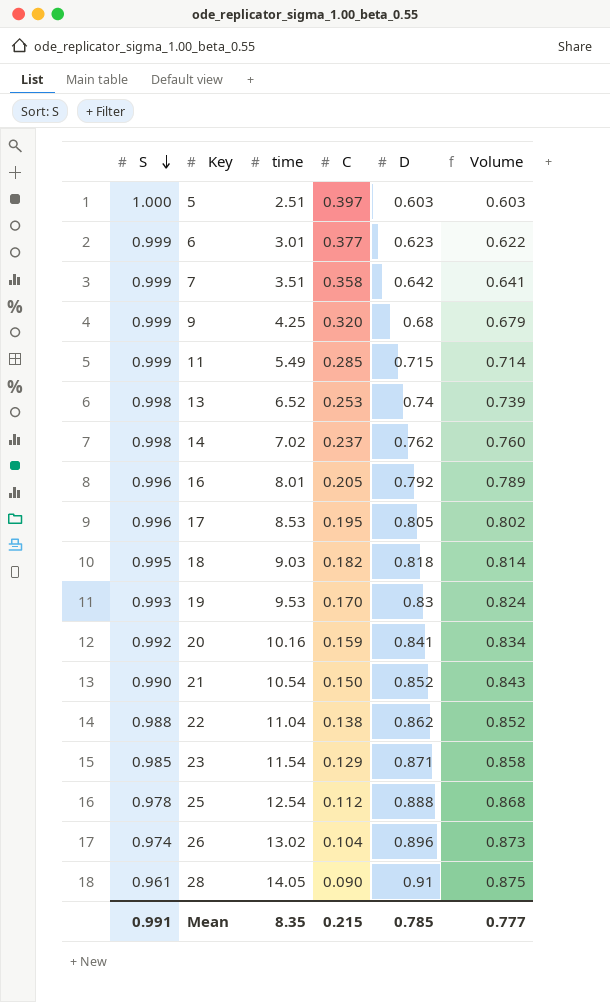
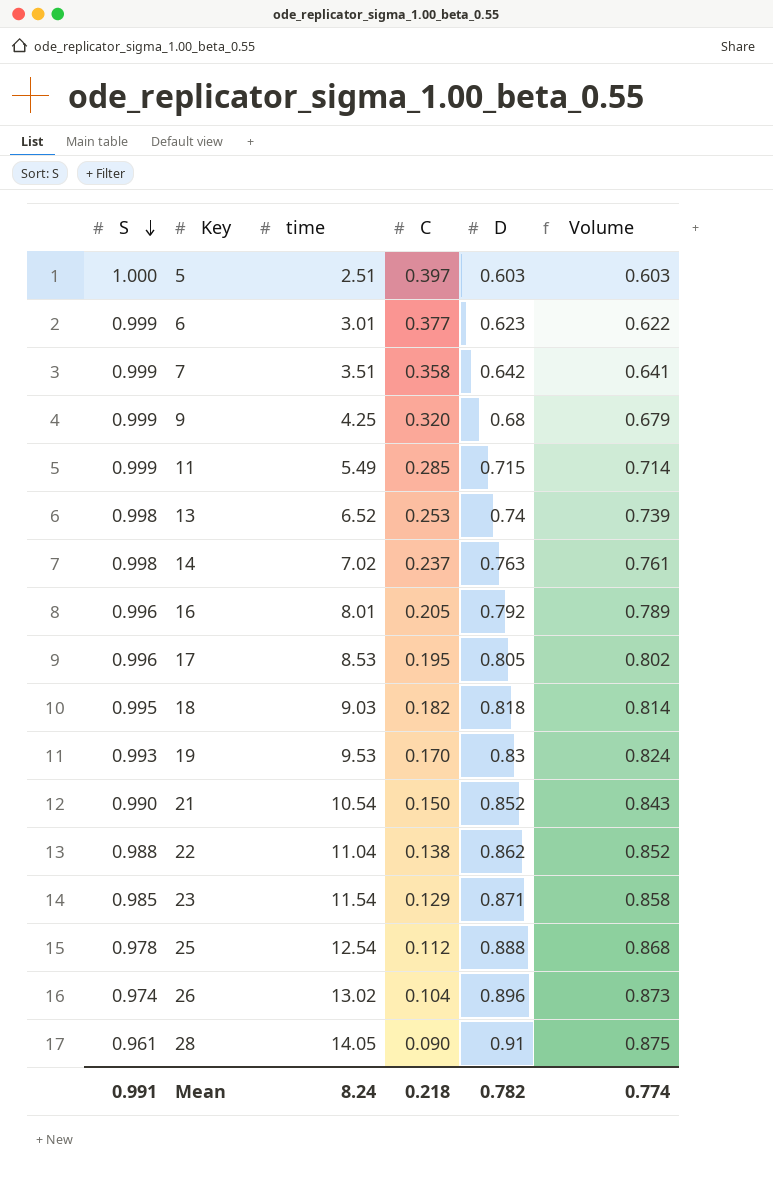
row 20: 0.992 | 10.16 | 0.159 | 0.841 | 0.834 -> none
14 | D: 0.762 -> 0.763
14 | Volume: 0.760 -> 0.761
Mean | time: 8.35 -> 8.24
Mean | C: 0.215 -> 0.218
Mean | D: 0.785 -> 0.782
Mean | Volume: 0.777 -> 0.774

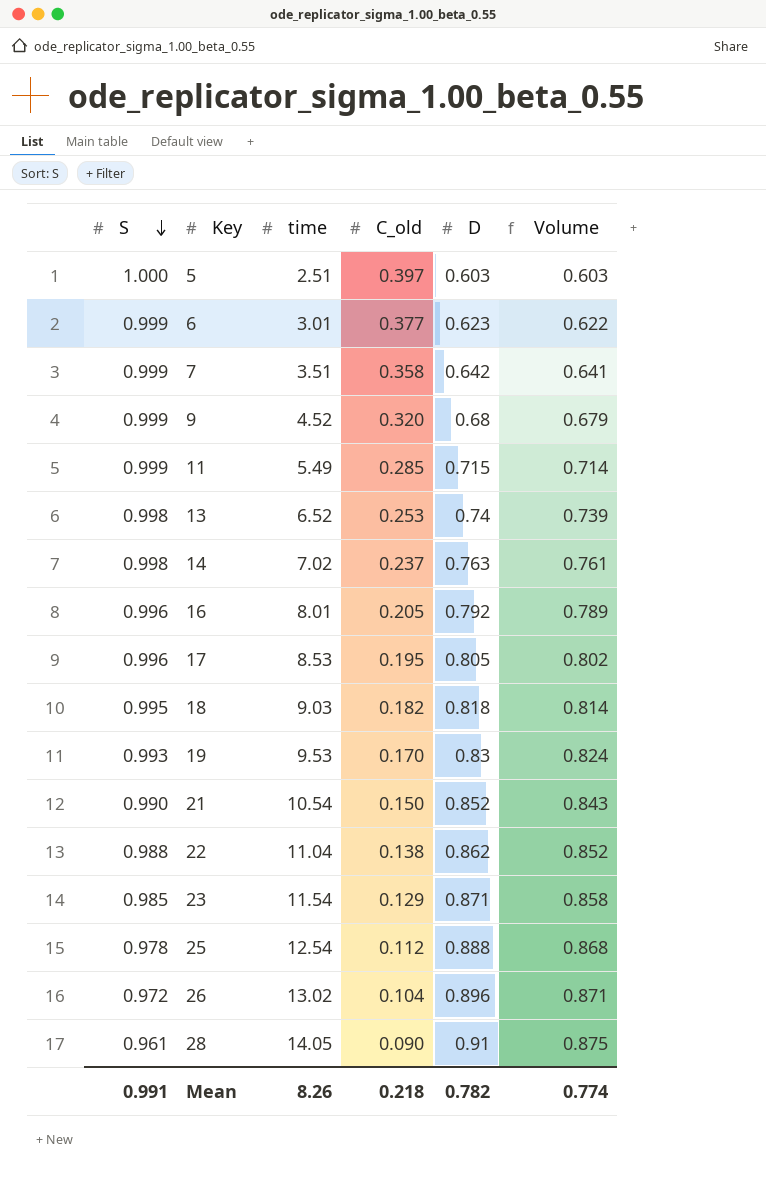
column name: C -> C_old
9 | time: 4.25 -> 4.52
26 | S: 0.974 -> 0.972
26 | Volume: 0.873 -> 0.871
Mean | time: 8.24 -> 8.26

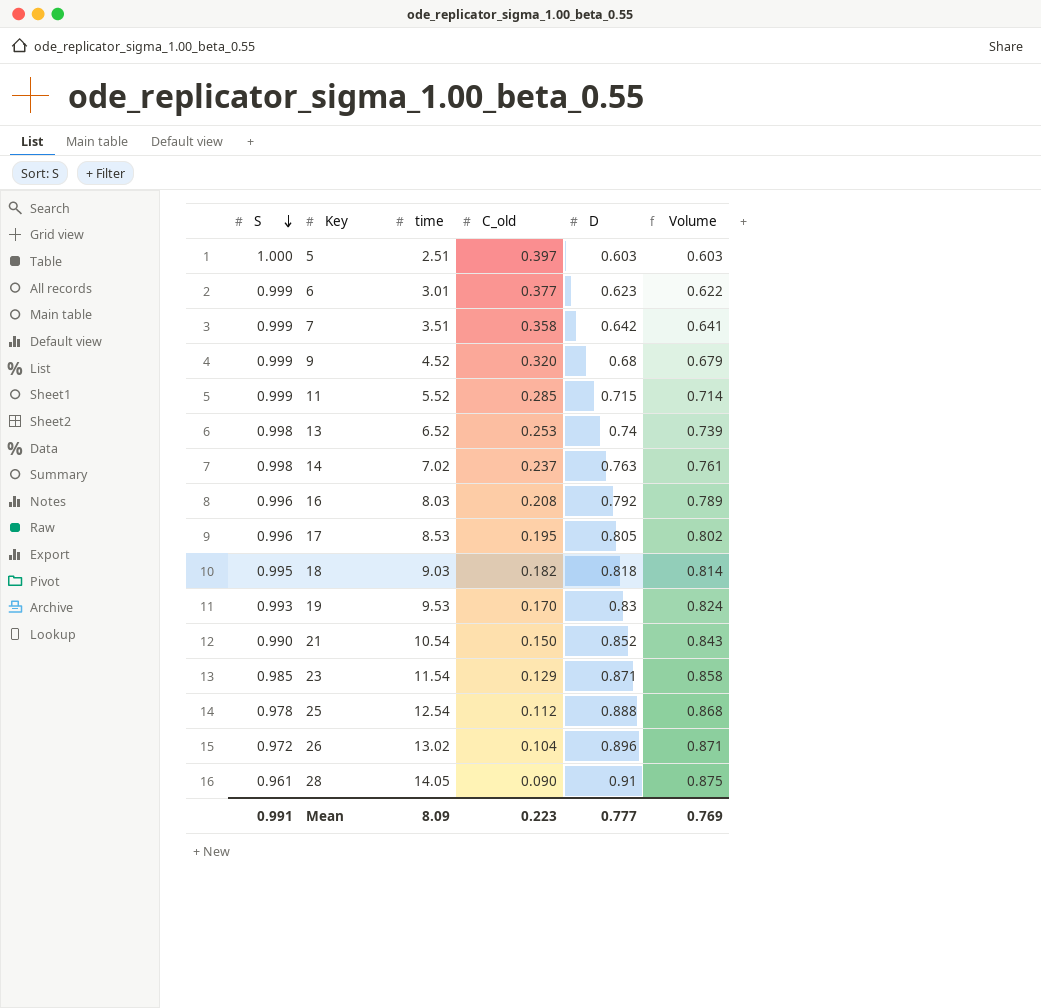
row 22: 0.988 | 11.04 | 0.138 | 0.862 | 0.852 -> none
11 | time: 5.49 -> 5.52
16 | time: 8.01 -> 8.03
16 | C_old: 0.205 -> 0.208
Mean | time: 8.26 -> 8.09
Mean | C_old: 0.218 -> 0.223
Mean | D: 0.782 -> 0.777
Mean | Volume: 0.774 -> 0.769

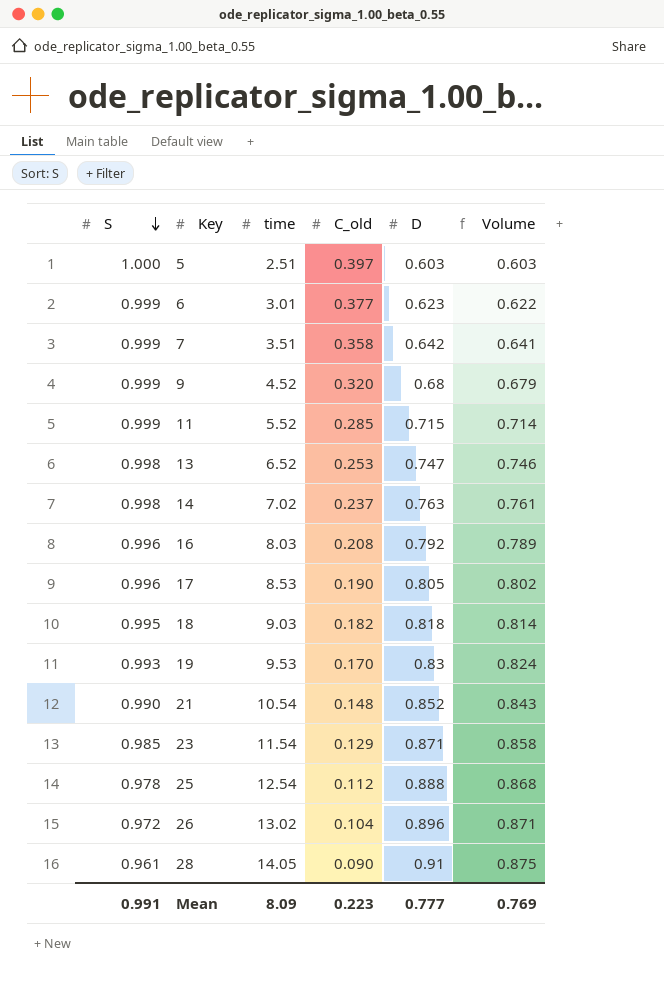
13 | D: 0.74 -> 0.747
13 | Volume: 0.739 -> 0.746
17 | C_old: 0.195 -> 0.190
21 | C_old: 0.150 -> 0.148

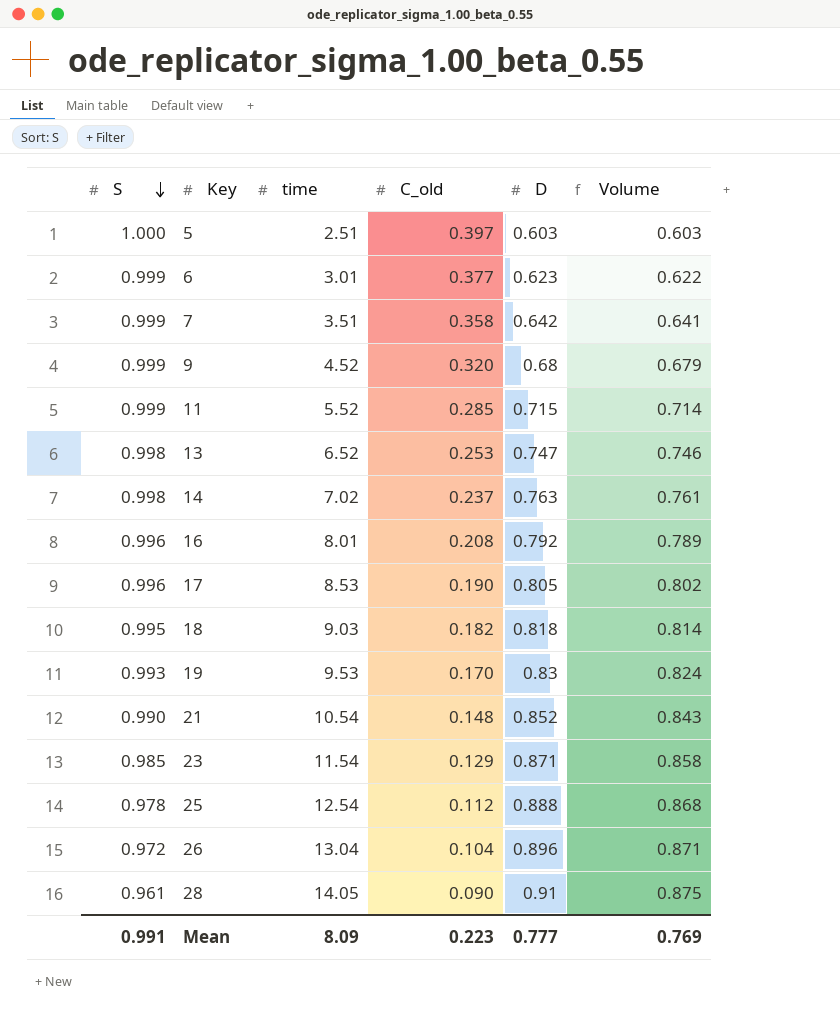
16 | time: 8.03 -> 8.01
26 | time: 13.02 -> 13.04

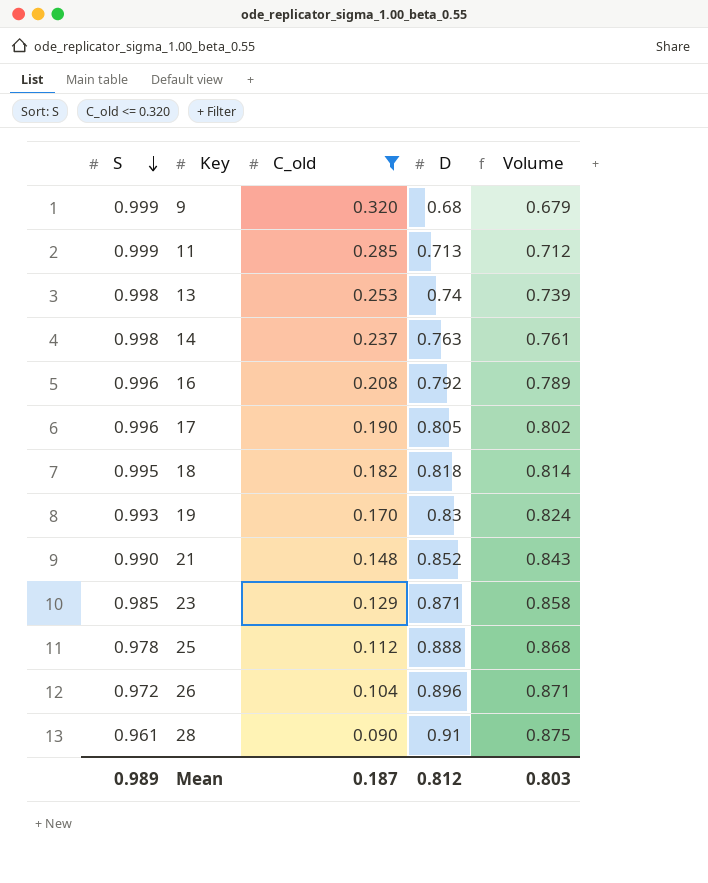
filter: none -> C_old <= 0.320
column time | position: 3 -> none
11 | D: 0.715 -> 0.713
11 | Volume: 0.714 -> 0.712
13 | D: 0.747 -> 0.74
13 | Volume: 0.746 -> 0.739
Mean | S: 0.991 -> 0.989
Mean | C_old: 0.223 -> 0.187
Mean | D: 0.777 -> 0.812
Mean | Volume: 0.769 -> 0.803

